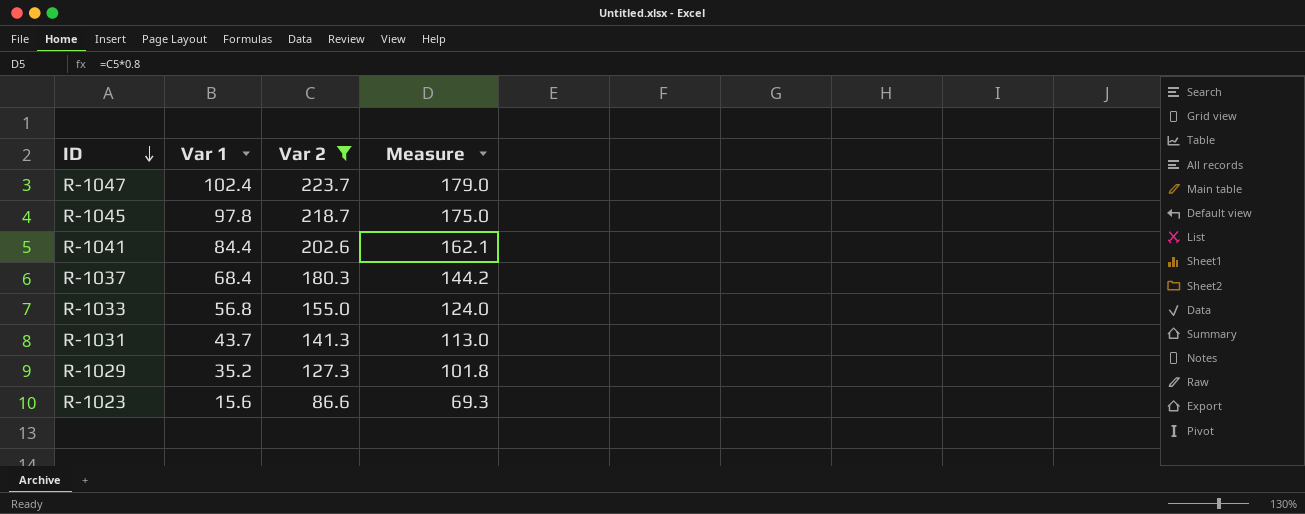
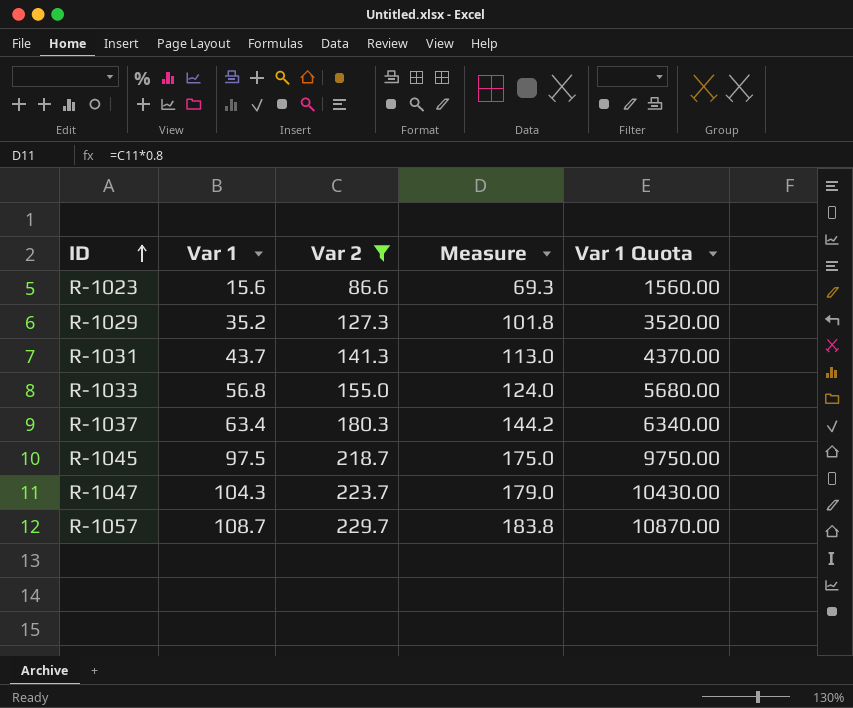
row order: ID descending -> ID ascending
column Var 1 Quota | formula: none -> [Var 1] * 100
row R-1041: 84.4 | 202.6 | 162.1 -> none
R-1037 | Var 1: 68.4 -> 63.4
R-1045 | Var 1: 97.8 -> 97.5
R-1047 | Var 1: 102.4 -> 104.3
row R-1057: none -> 108.7 | 229.7 | 183.8 | 10870.00

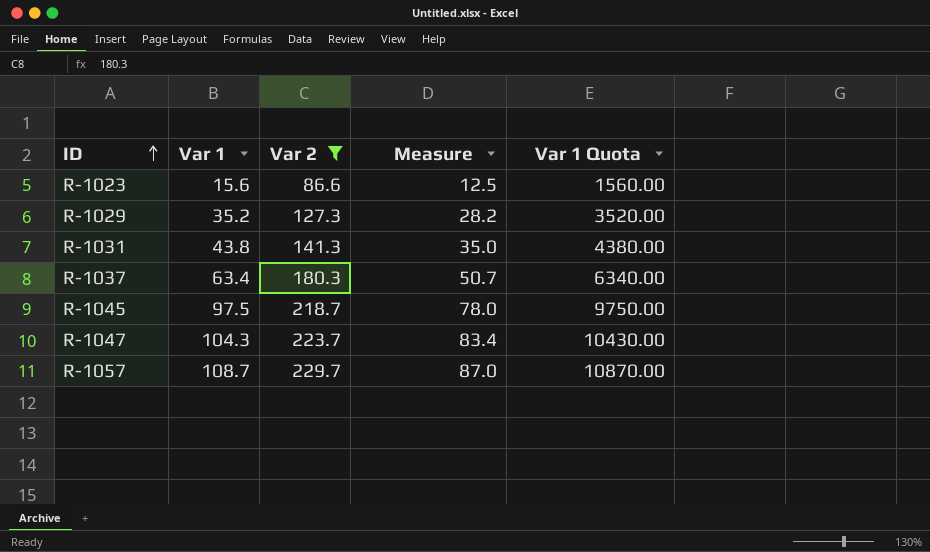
column Measure | formula: [Var 2] * 0.8 -> [Var 1] * 0.8
row R-1033: 56.8 | 155.0 | 124.0 | 5680.00 -> none
R-1031 | Var 1: 43.7 -> 43.8
R-1031 | Var 1 Quota: 4370.00 -> 4380.00

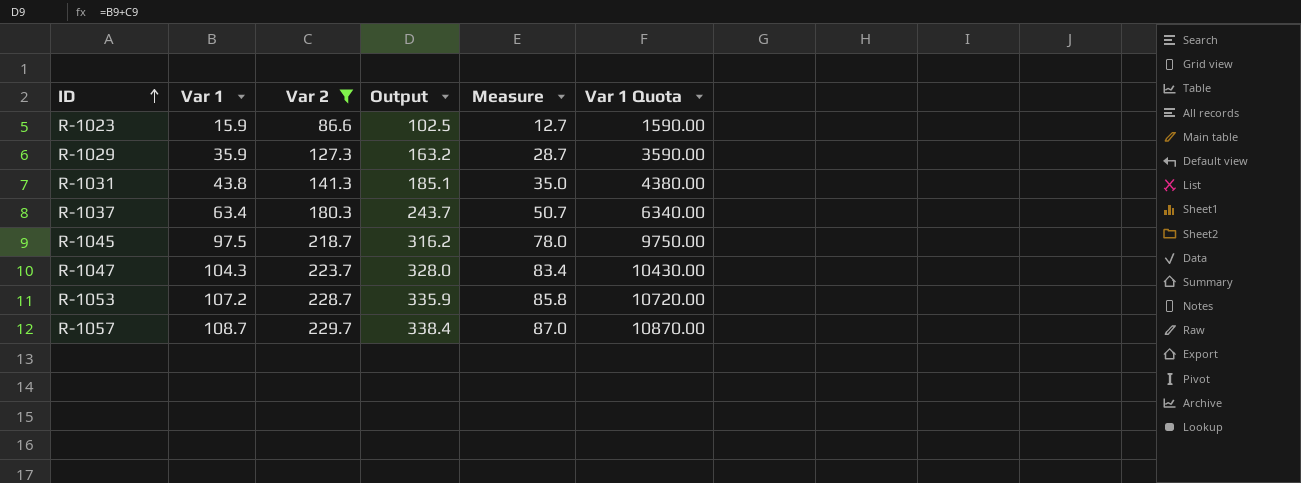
column Output | formula: none -> [Var 1] + [Var 2]
R-1023 | Var 1: 15.6 -> 15.9
R-1023 | Measure: 12.5 -> 12.7
R-1023 | Var 1 Quota: 1560.00 -> 1590.00
R-1029 | Var 1: 35.2 -> 35.9
R-1029 | Measure: 28.2 -> 28.7
R-1029 | Var 1 Quota: 3520.00 -> 3590.00
row R-1053: none -> 107.2 | 228.7 | 335.9 | 85.8 | 10720.00

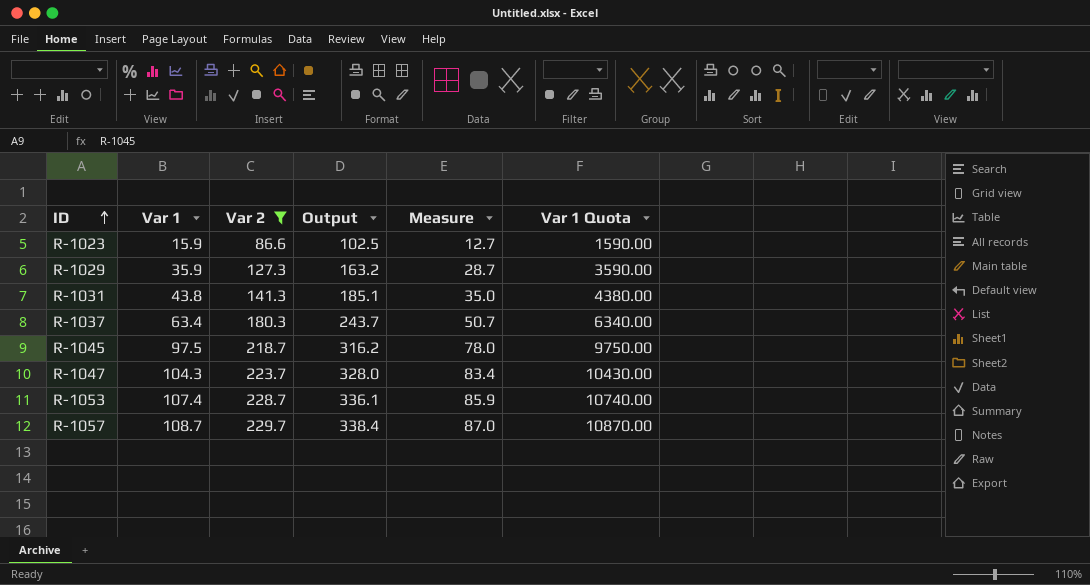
R-1053 | Var 1: 107.2 -> 107.4
R-1053 | Output: 335.9 -> 336.1
R-1053 | Measure: 85.8 -> 85.9
R-1053 | Var 1 Quota: 10720.00 -> 10740.00

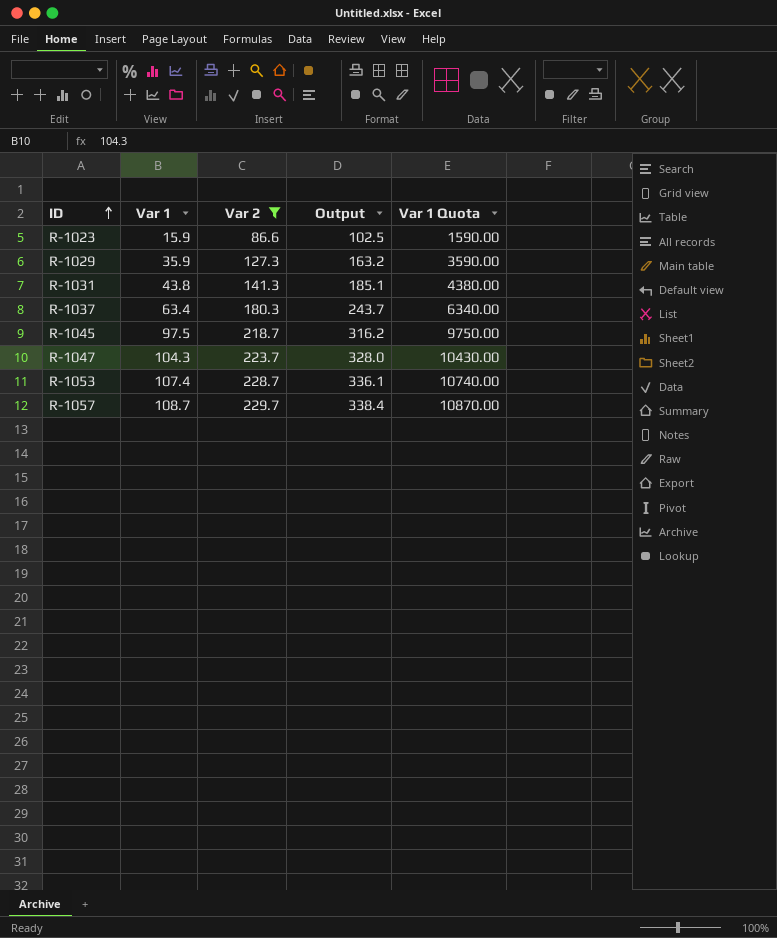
column Measure | formula: [Var 1] * 0.8 -> none

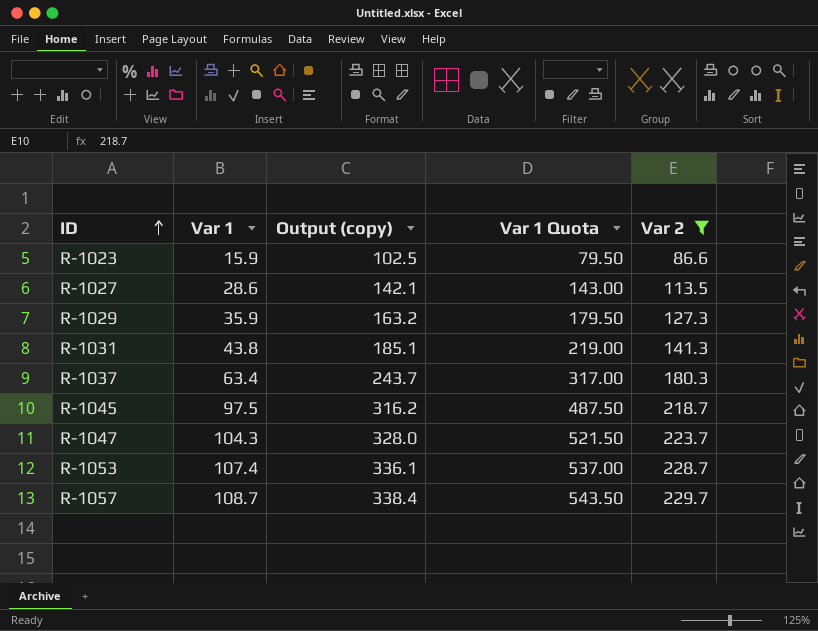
column name: Output -> Output (copy)
column Var 1 Quota | formula: [Var 1] * 100 -> [Var 1] * 5
column Var 2 | position: 3 -> 5
row R-1027: none -> 28.6 | 142.1 | 143.00 | 113.5

